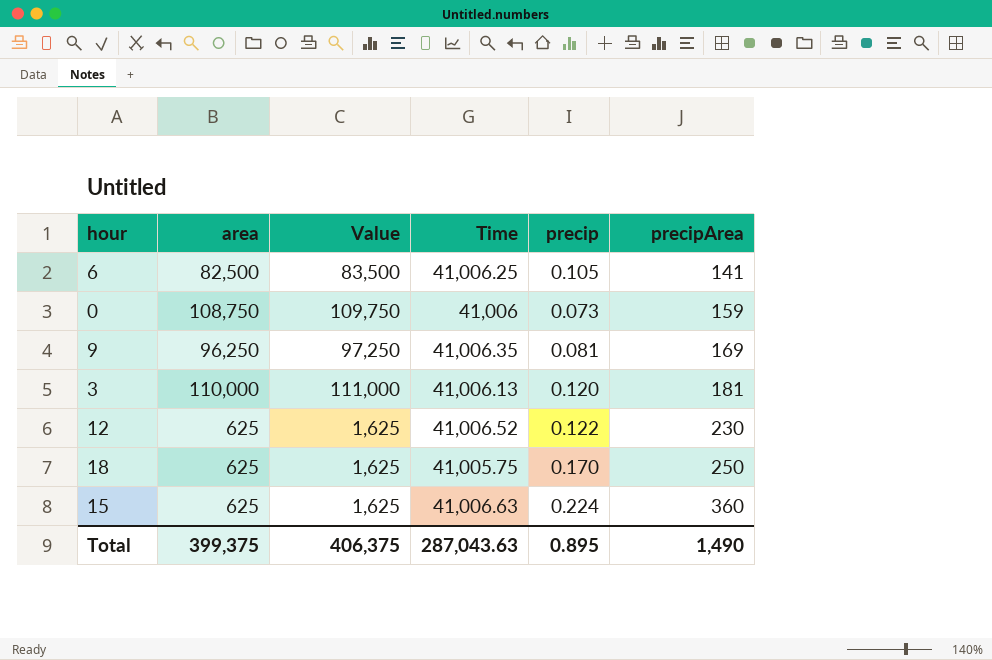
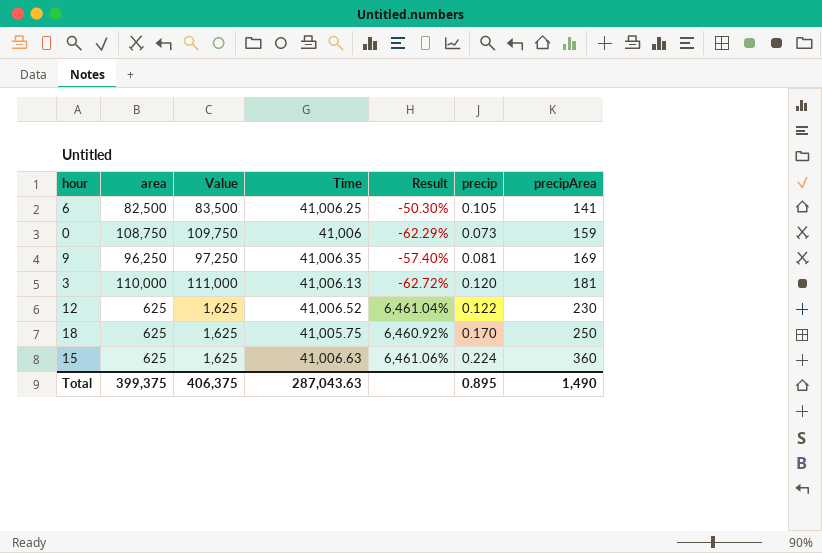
column Result | formula: none -> ([Time] - [area]) / [area]

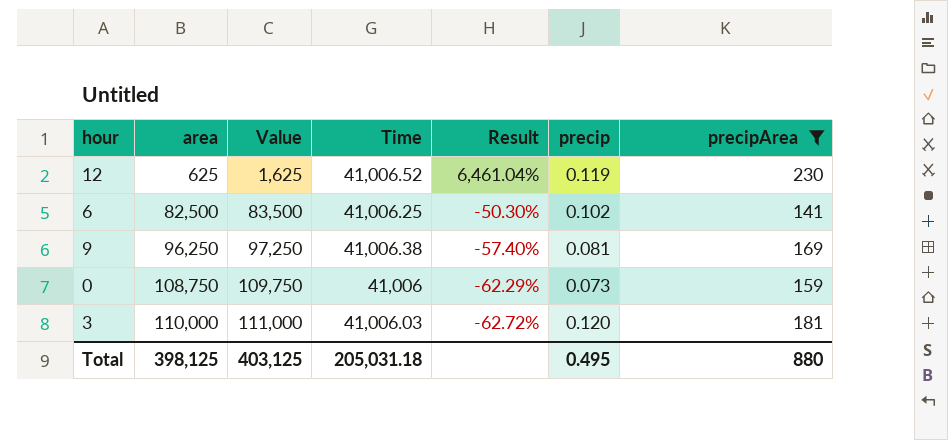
filter: none -> precipArea <= 230
row order: precipArea ascending -> area ascending
12 | precip: 0.122 -> 0.119
6 | precip: 0.105 -> 0.102
9 | Time: 41,006.35 -> 41,006.38
3 | Time: 41,006.13 -> 41,006.03
Total | area: 399,375 -> 398,125
Total | Value: 406,375 -> 403,125
Total | Time: 287,043.63 -> 205,031.18
Total | precip: 0.895 -> 0.495
Total | precipArea: 1,490 -> 880

